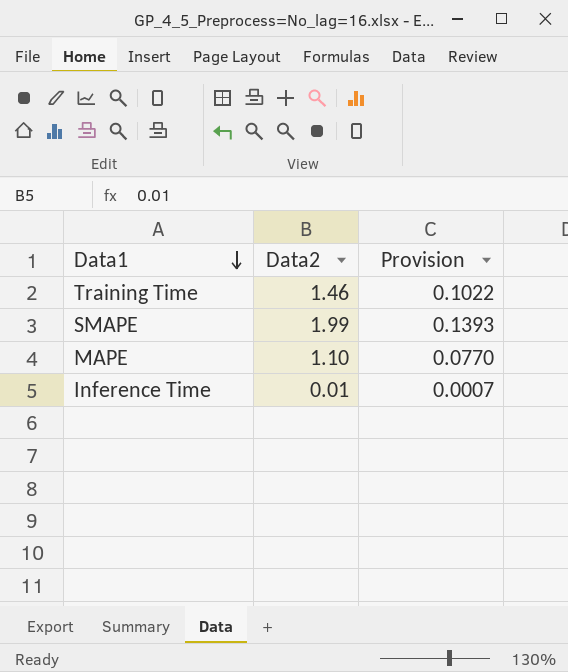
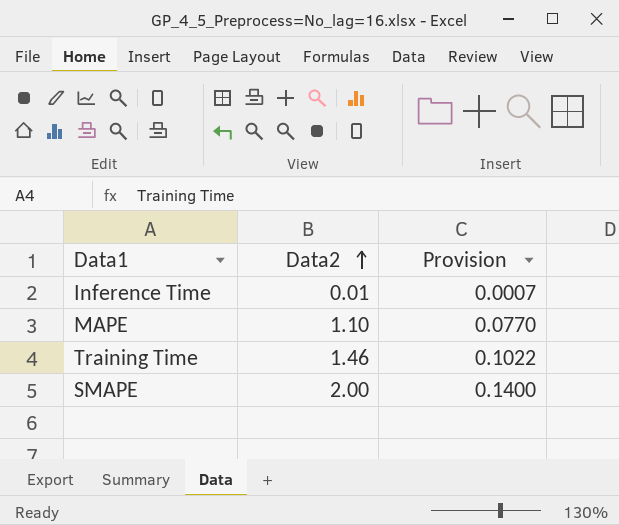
row order: Data1 descending -> Data2 ascending
SMAPE | Data2: 1.99 -> 2.00
SMAPE | Provision: 0.1393 -> 0.1400

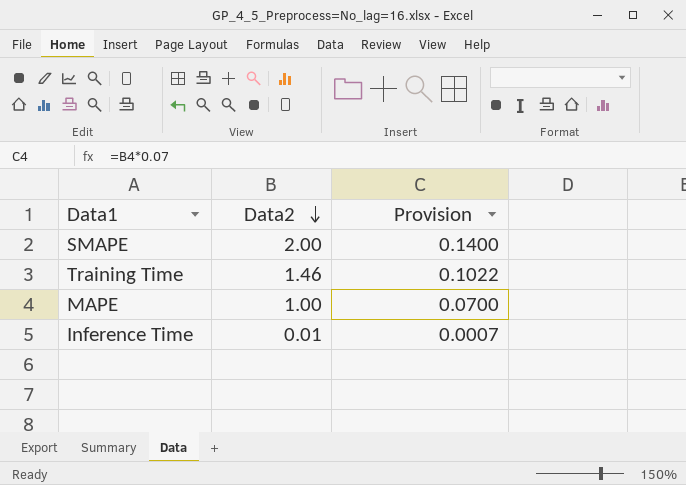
row order: Data2 ascending -> Data2 descending
MAPE | Data2: 1.10 -> 1.00
MAPE | Provision: 0.0770 -> 0.0700

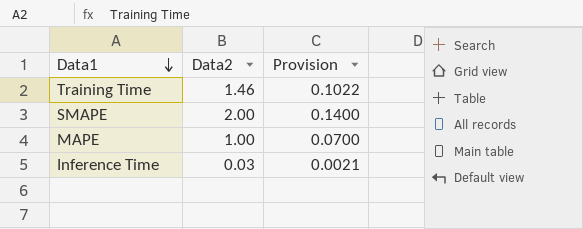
row order: Data2 descending -> Data1 descending
Inference Time | Data2: 0.01 -> 0.03
Inference Time | Provision: 0.0007 -> 0.0021

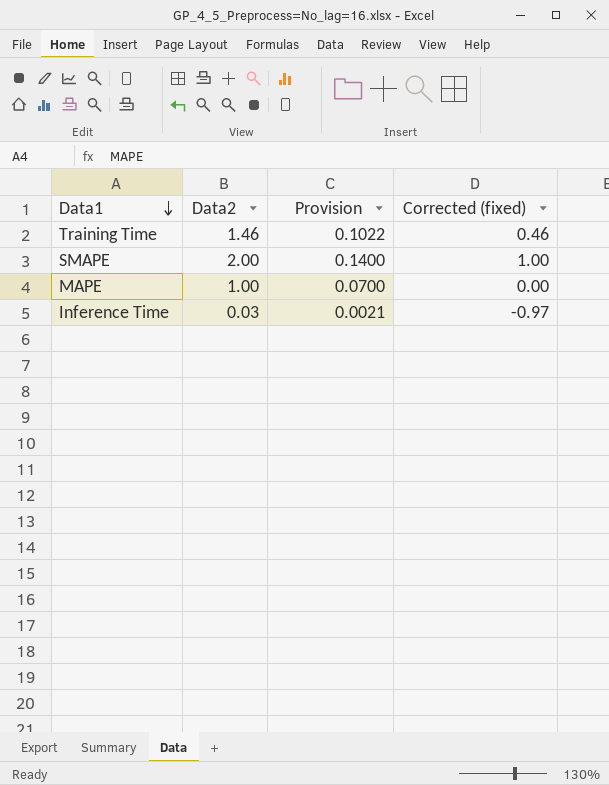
column Corrected (fixed) | formula: none -> [Data2] - 1

